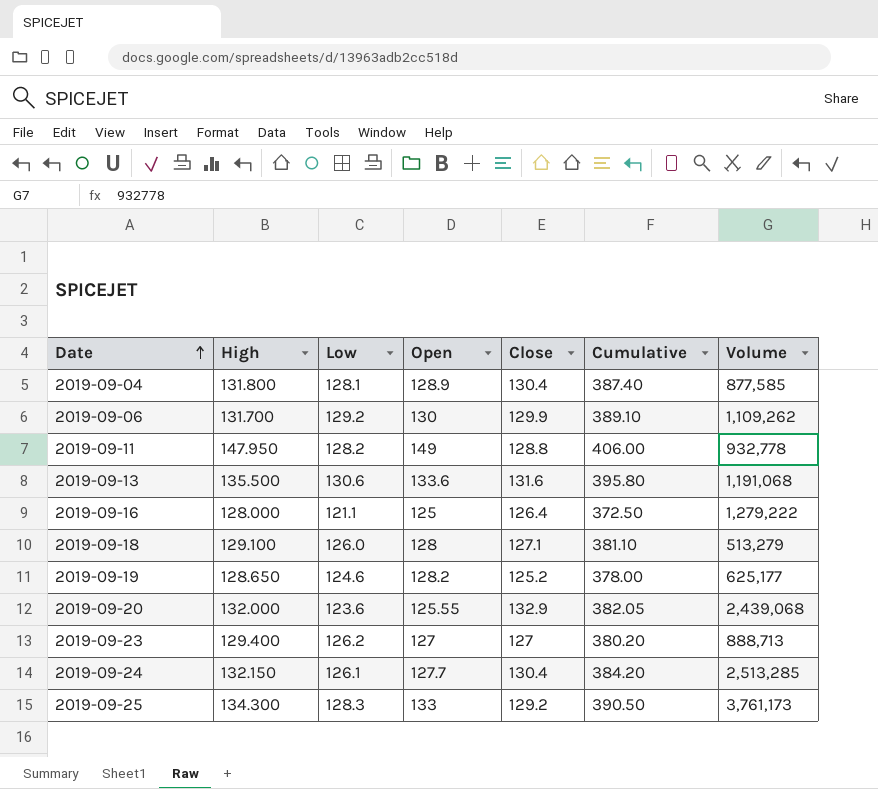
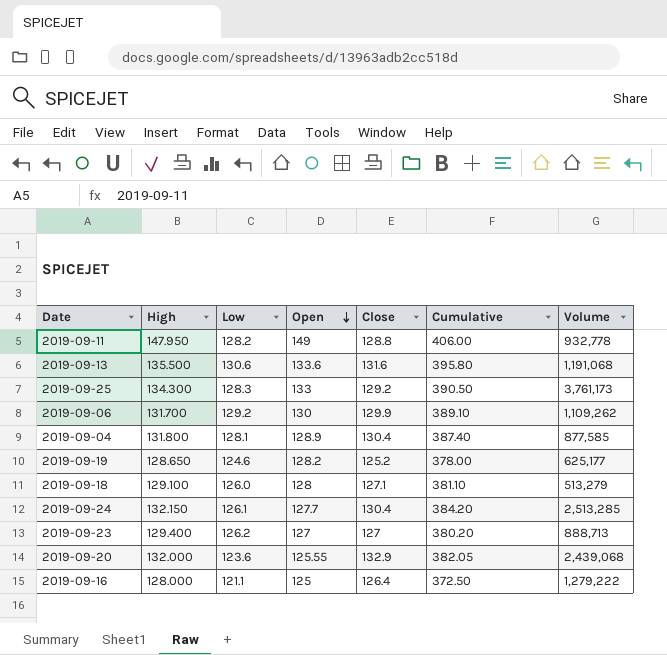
row order: Date ascending -> Open descending

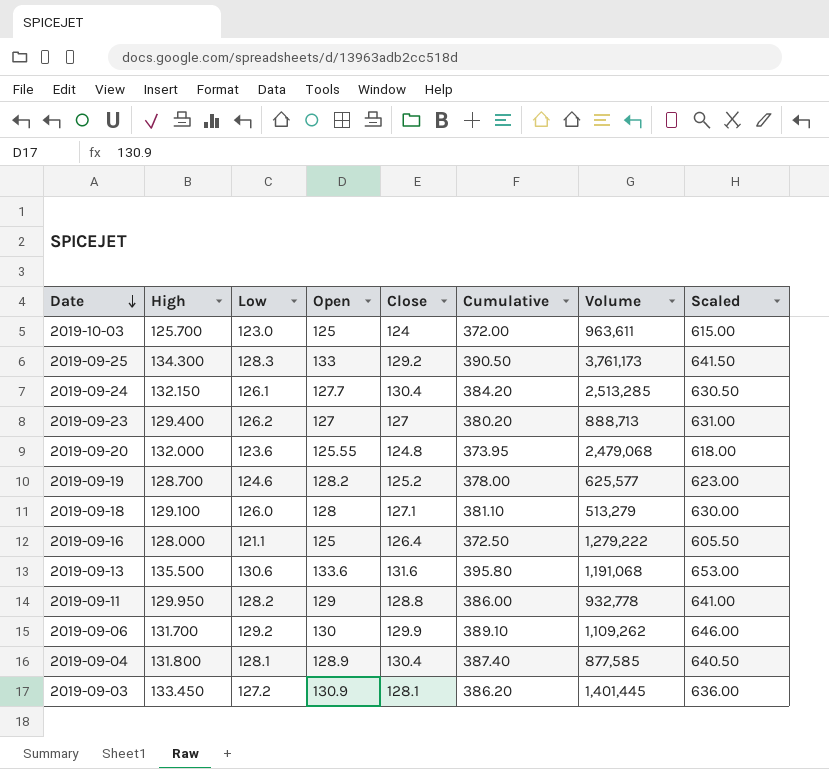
row order: Open descending -> Date descending
column Scaled | formula: none -> [Low] * 5
row 2019-10-03: none -> 125.700 | 123.0 | 125 | 124 | 372.00 | 963,611 | 615.00
2019-09-20 | Close: 132.9 -> 124.8
2019-09-20 | Cumulative: 382.05 -> 373.95
2019-09-20 | Volume: 2,439,068 -> 2,479,068
2019-09-19 | High: 128.650 -> 128.700
2019-09-19 | Volume: 625,177 -> 625,577
2019-09-11 | High: 147.950 -> 129.950
2019-09-11 | Open: 149 -> 129
2019-09-11 | Cumulative: 406.00 -> 386.00
row 2019-09-03: none -> 133.450 | 127.2 | 130.9 | 128.1 | 386.20 | 1,401,445 | 636.00

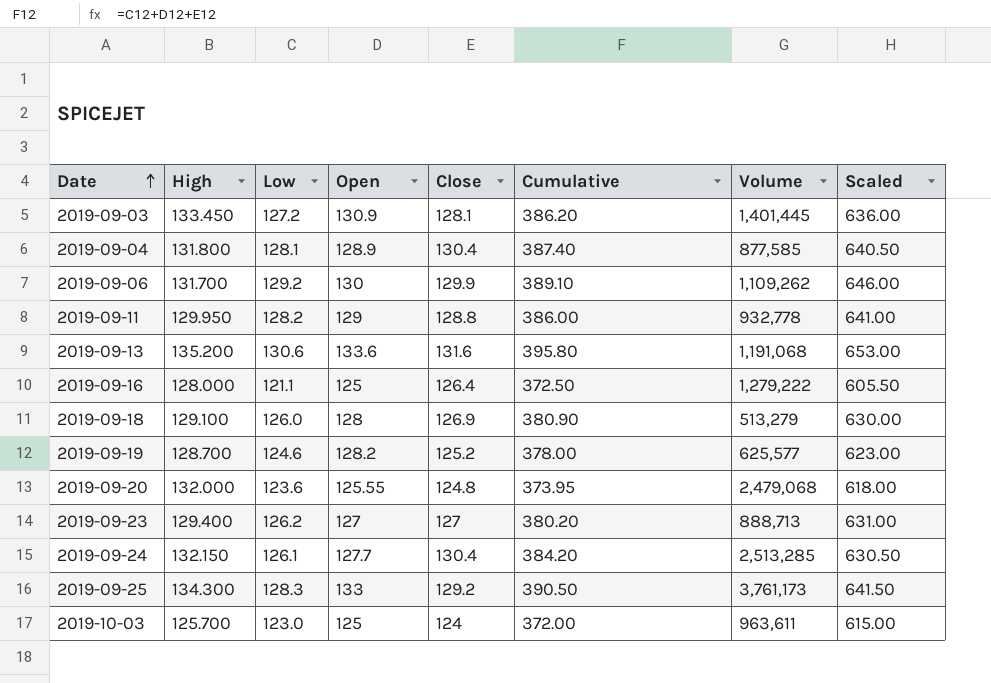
row order: Date descending -> Date ascending
2019-09-13 | High: 135.500 -> 135.200
2019-09-18 | Close: 127.1 -> 126.9
2019-09-18 | Cumulative: 381.10 -> 380.90

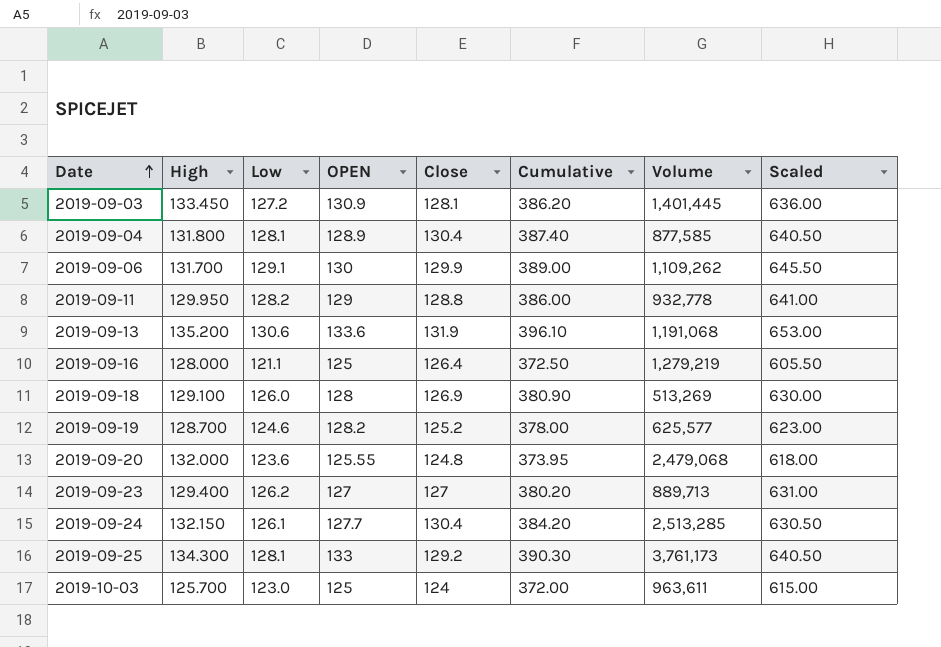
column name: Open -> OPEN
2019-09-06 | Low: 129.2 -> 129.1
2019-09-06 | Cumulative: 389.10 -> 389.00
2019-09-06 | Scaled: 646.00 -> 645.50
2019-09-13 | Close: 131.6 -> 131.9
2019-09-13 | Cumulative: 395.80 -> 396.10
2019-09-16 | Volume: 1,279,222 -> 1,279,219
2019-09-18 | Volume: 513,279 -> 513,269
2019-09-23 | Volume: 888,713 -> 889,713
2019-09-25 | Low: 128.3 -> 128.1
2019-09-25 | Cumulative: 390.50 -> 390.30
2019-09-25 | Scaled: 641.50 -> 640.50

